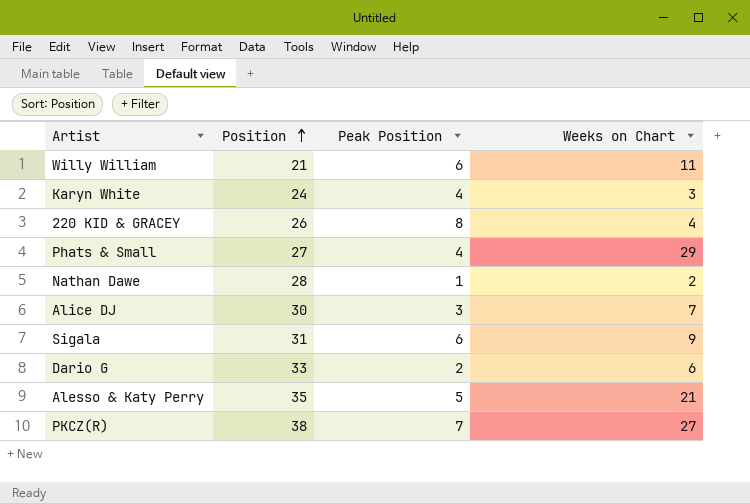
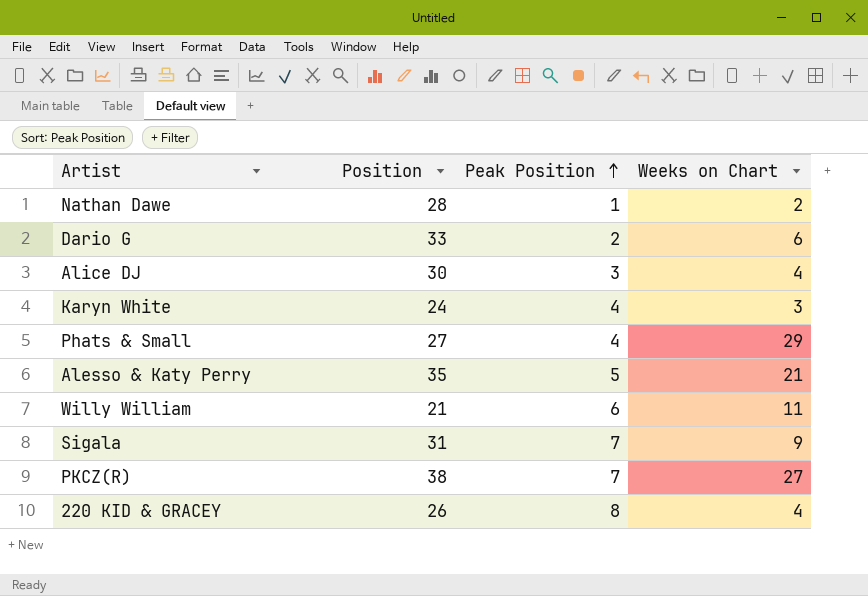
row order: Position ascending -> Peak Position ascending
Alice DJ | Weeks on Chart: 7 -> 4
Sigala | Peak Position: 6 -> 7

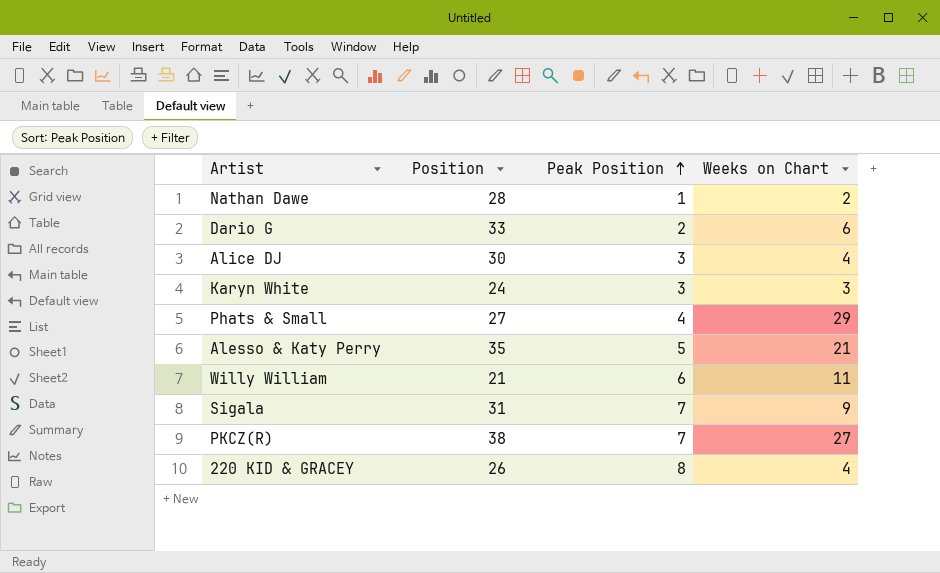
Karyn White | Peak Position: 4 -> 3

